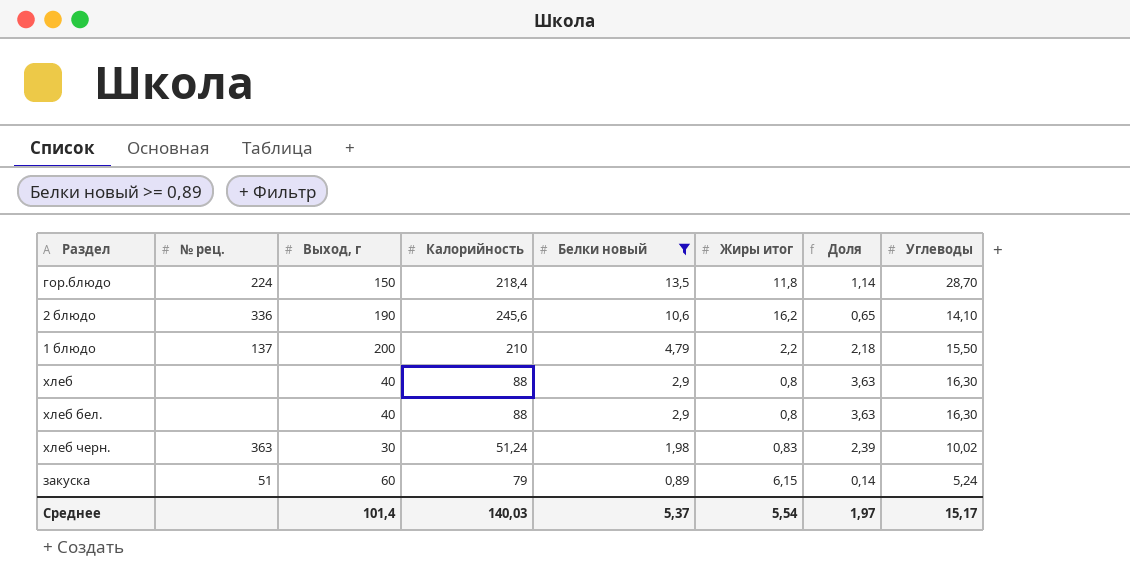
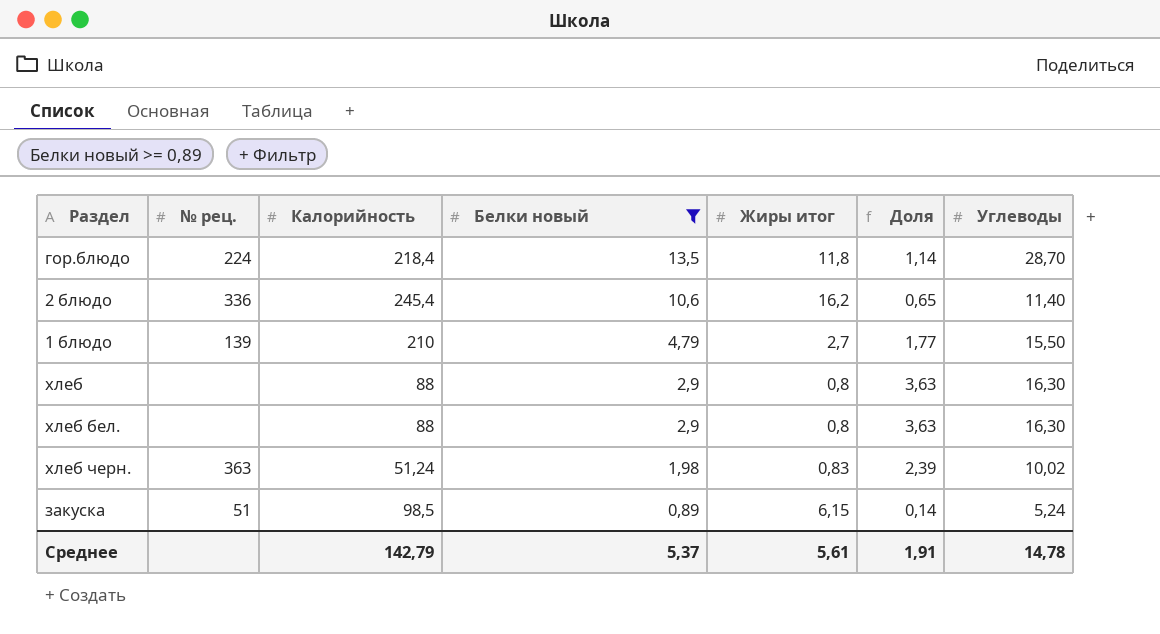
column Выход, г | position: 3 -> none
2 блюдо | Калорийность: 245,6 -> 245,4
2 блюдо | Углеводы: 14,10 -> 11,40
1 блюдо | № рец.: 137 -> 139
1 блюдо | Жиры итог: 2,2 -> 2,7
1 блюдо | Доля: 2,18 -> 1,77
закуска | Калорийность: 79 -> 98,5
Среднее | Калорийность: 140,03 -> 142,79
Среднее | Жиры итог: 5,54 -> 5,61
Среднее | Доля: 1,97 -> 1,91
Среднее | Углеводы: 15,17 -> 14,78

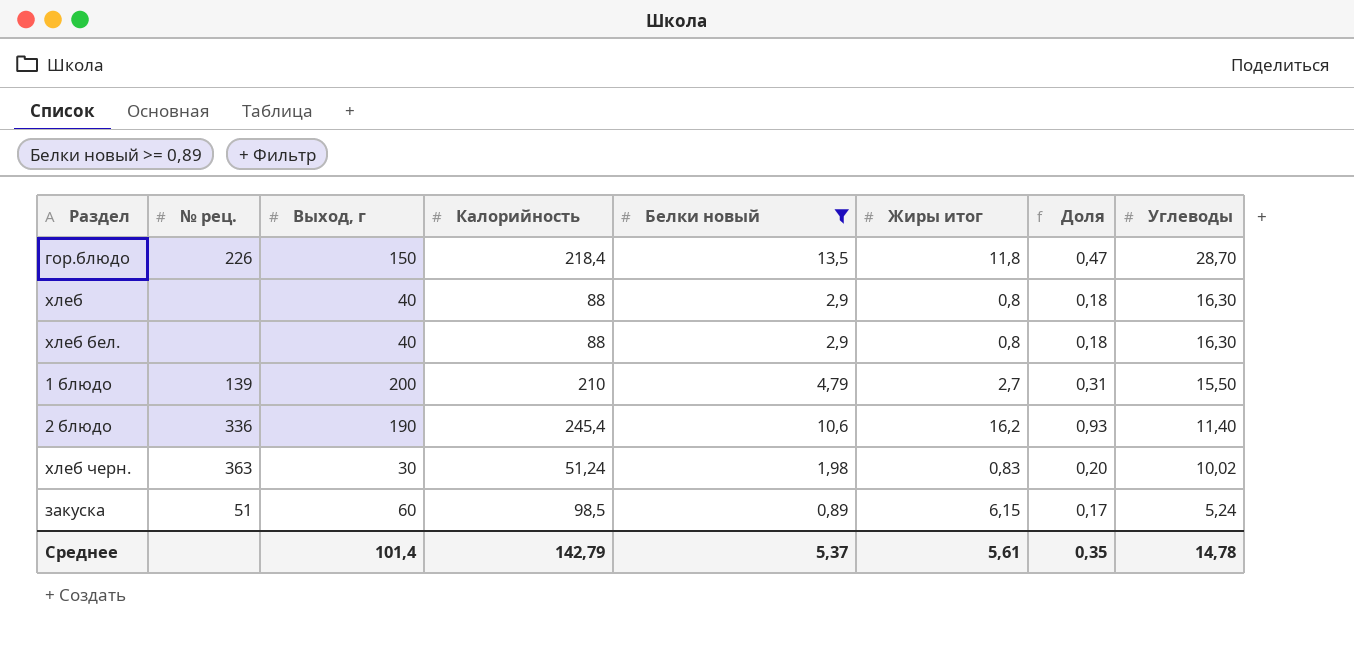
row order: Белки новый descending -> Углеводы descending
column Выход, г | position: none -> 3
column Доля | formula: [Белки новый] / [Жиры итог] -> [Белки новый] / [Углеводы]
гор.блюдо | № рец.: 224 -> 226
Среднее | Доля: 1,91 -> 0,35

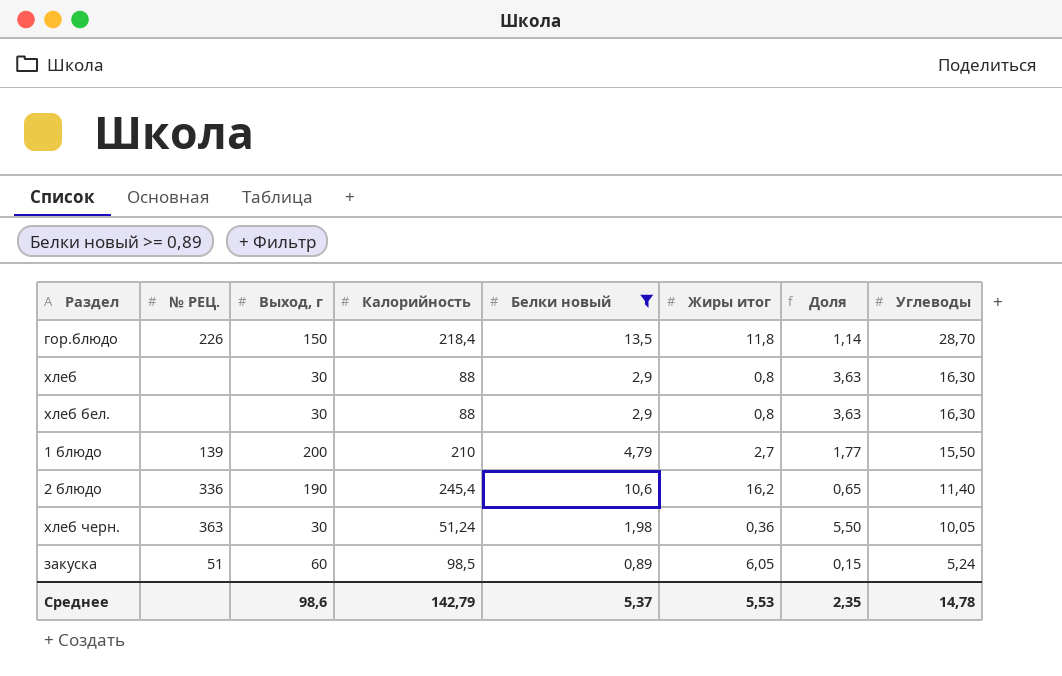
column name: № рец. -> № РЕЦ.
column Доля | formula: [Белки новый] / [Углеводы] -> [Белки новый] / [Жиры итог]
хлеб | Выход, г: 40 -> 30
хлеб бел. | Выход, г: 40 -> 30
хлеб черн. | Жиры итог: 0,83 -> 0,36
хлеб черн. | Углеводы: 10,02 -> 10,05
закуска | Жиры итог: 6,15 -> 6,05
Среднее | Выход, г: 101,4 -> 98,6
Среднее | Жиры итог: 5,61 -> 5,53
Среднее | Доля: 0,35 -> 2,35

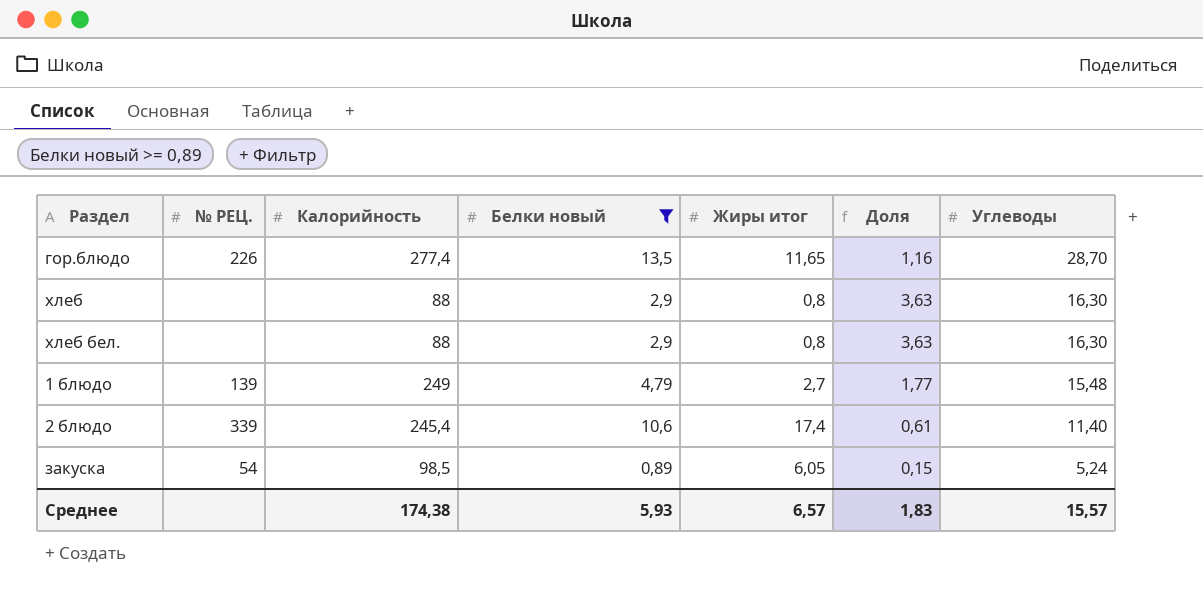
column Выход, г | position: 3 -> none
row хлеб черн.: 363 | 30 | 51,24 | 1,98 | 0,36 | 5,50 | 10,05 -> none
гор.блюдо | Калорийность: 218,4 -> 277,4
гор.блюдо | Жиры итог: 11,8 -> 11,65
гор.блюдо | Доля: 1,14 -> 1,16
1 блюдо | Калорийность: 210 -> 249
1 блюдо | Углеводы: 15,50 -> 15,48
2 блюдо | № РЕЦ.: 336 -> 339
2 блюдо | Жиры итог: 16,2 -> 17,4
2 блюдо | Доля: 0,65 -> 0,61
закуска | № РЕЦ.: 51 -> 54
Среднее | Калорийность: 142,79 -> 174,38
Среднее | Белки новый: 5,37 -> 5,93
Среднее | Жиры итог: 5,53 -> 6,57
Среднее | Доля: 2,35 -> 1,83
Среднее | Углеводы: 14,78 -> 15,57

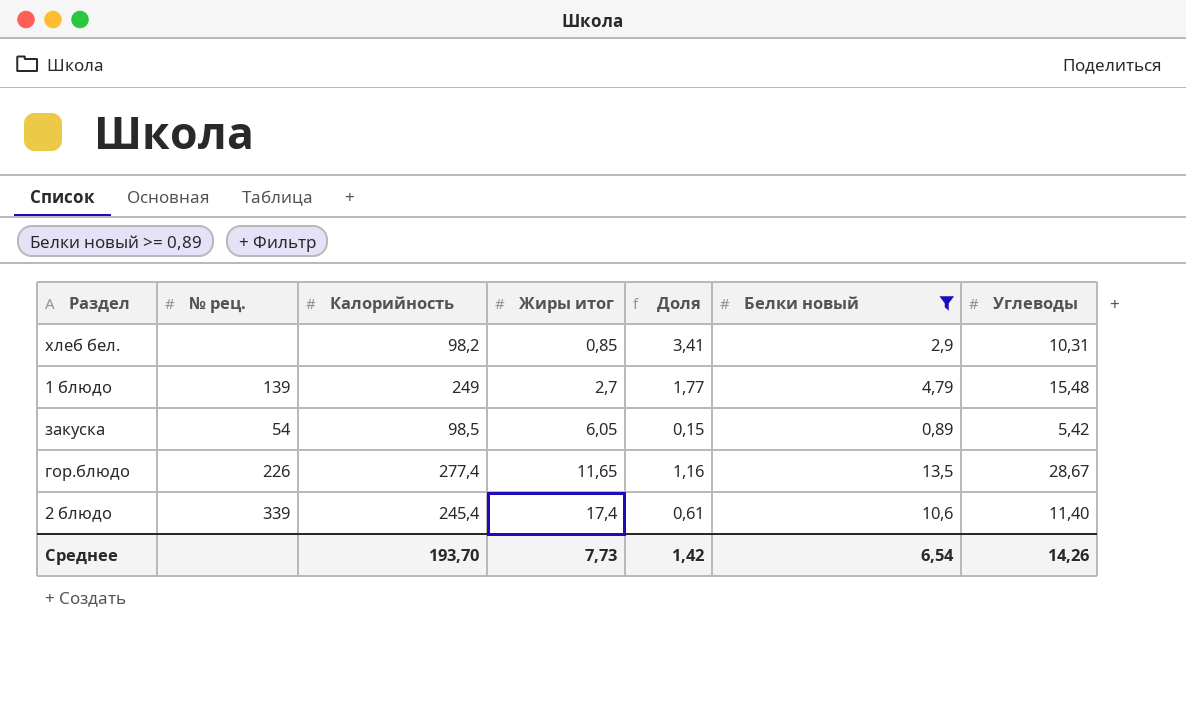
row order: Углеводы descending -> Жиры итог ascending
column name: № РЕЦ. -> № рец.
column Белки новый | position: 4 -> 6
row хлеб: none | 88 | 2,9 | 0,8 | 3,63 | 16,30 -> none
хлеб бел. | Калорийность: 88 -> 98,2
хлеб бел. | Жиры итог: 0,8 -> 0,85
хлеб бел. | Доля: 3,63 -> 3,41
хлеб бел. | Углеводы: 16,30 -> 10,31
закуска | Углеводы: 5,24 -> 5,42
гор.блюдо | Углеводы: 28,70 -> 28,67
Среднее | Калорийность: 174,38 -> 193,70
Среднее | Жиры итог: 6,57 -> 7,73
Среднее | Доля: 1,83 -> 1,42
Среднее | Белки новый: 5,93 -> 6,54
Среднее | Углеводы: 15,57 -> 14,26

